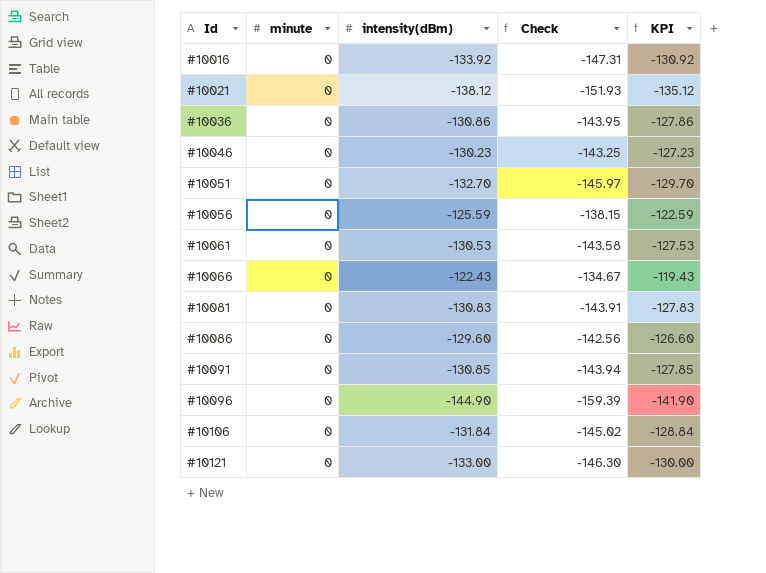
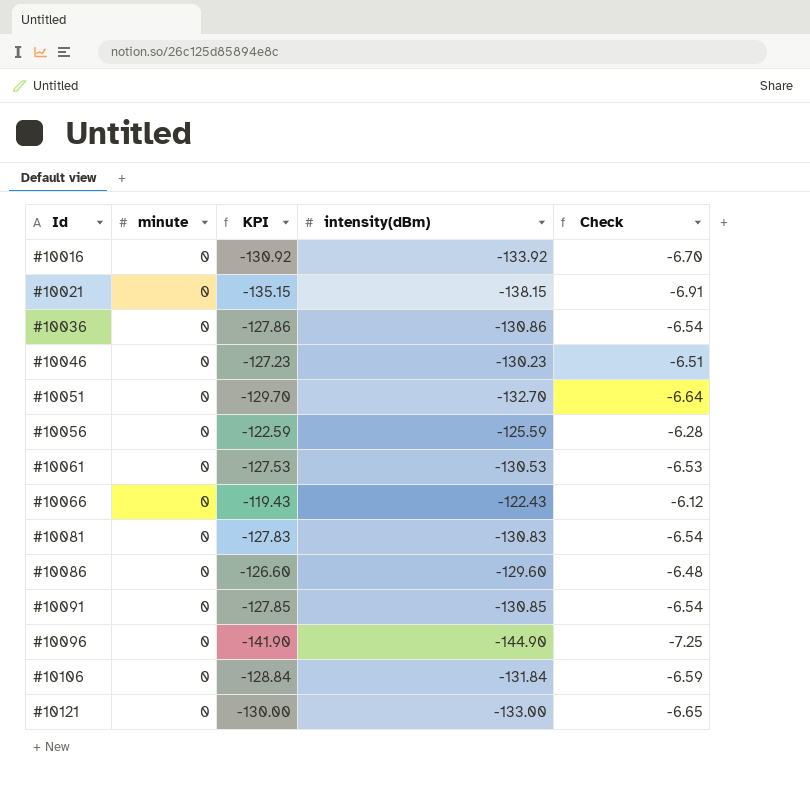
column KPI | position: 5 -> 3
column Check | formula: [intensity(dBm)] * 1.1 -> [intensity(dBm)] * 0.05
#10021 | KPI: -135.12 -> -135.15
#10021 | intensity(dBm): -138.12 -> -138.15

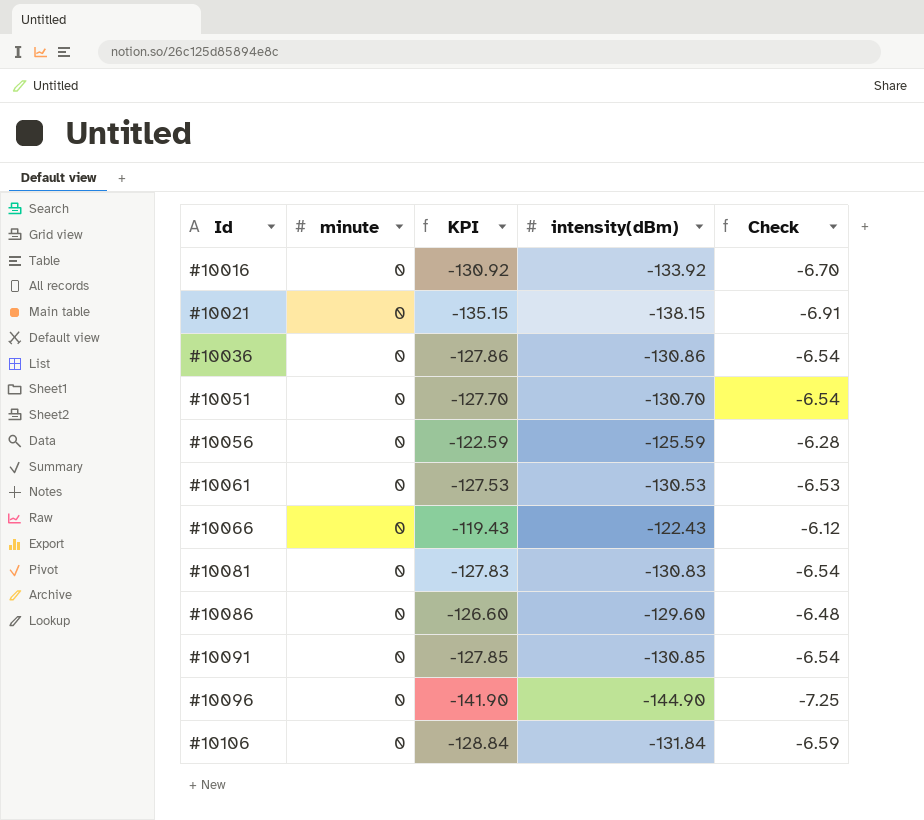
row #10046: 0 | -127.23 | -130.23 | -6.51 -> none
row #10121: 0 | -130.00 | -133.00 | -6.65 -> none
#10051 | KPI: -129.70 -> -127.70
#10051 | intensity(dBm): -132.70 -> -130.70
#10051 | Check: -6.64 -> -6.54

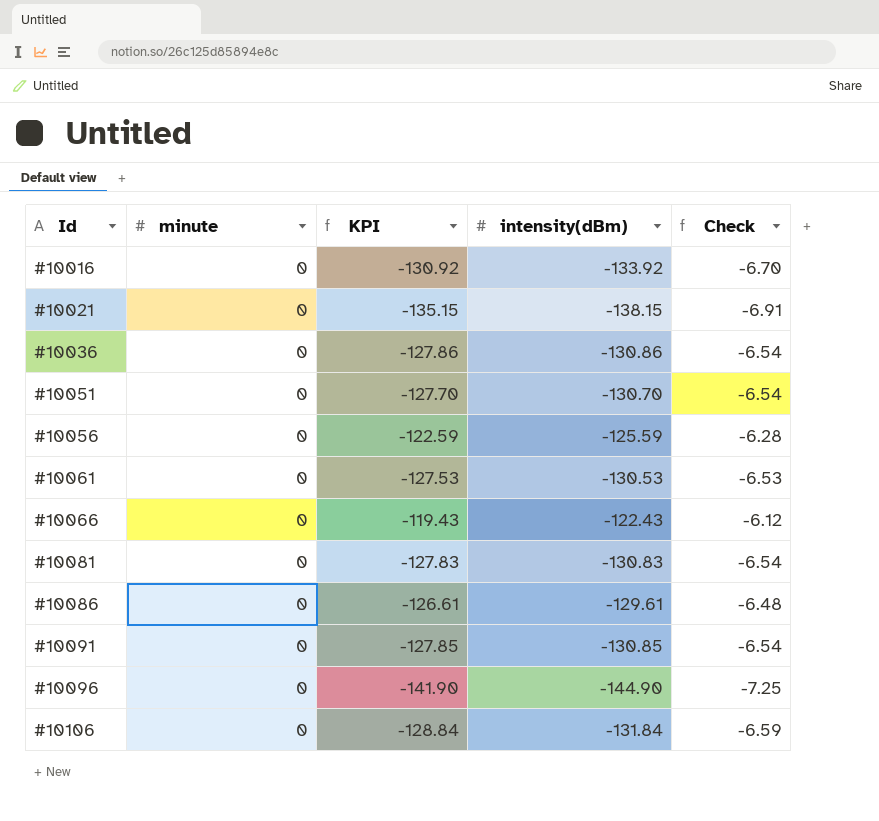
#10086 | KPI: -126.60 -> -126.61
#10086 | intensity(dBm): -129.60 -> -129.61

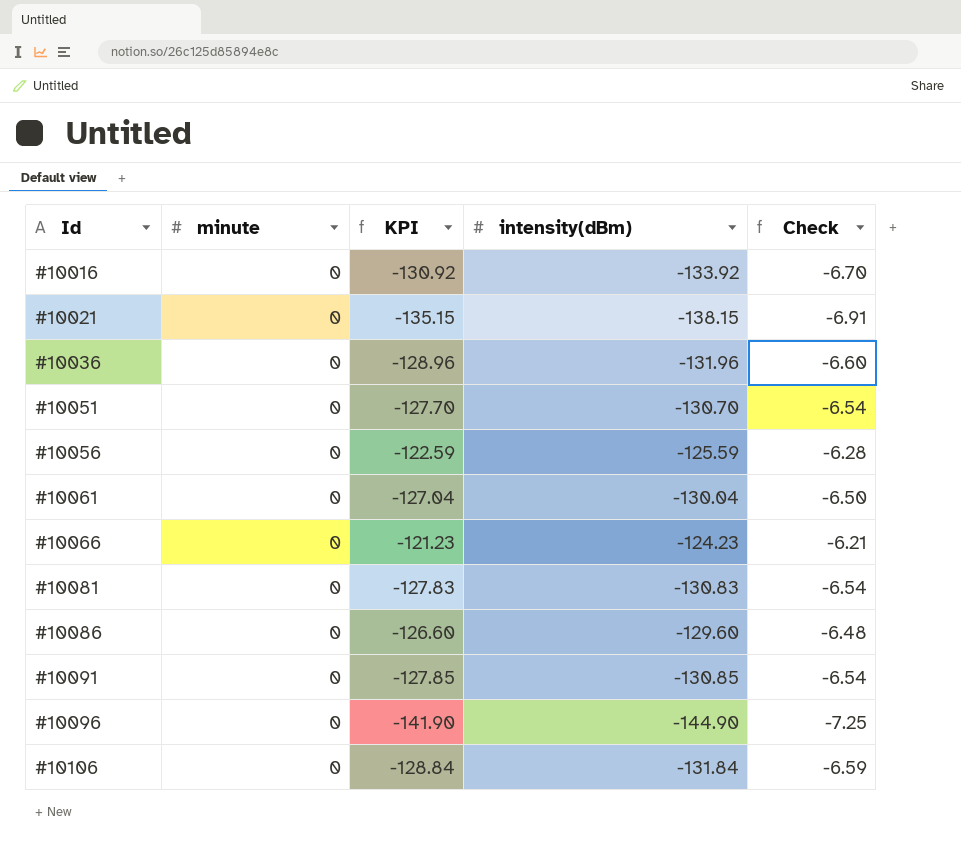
#10036 | KPI: -127.86 -> -128.96
#10036 | intensity(dBm): -130.86 -> -131.96
#10036 | Check: -6.54 -> -6.60
#10061 | KPI: -127.53 -> -127.04
#10061 | intensity(dBm): -130.53 -> -130.04
#10061 | Check: -6.53 -> -6.50
#10066 | KPI: -119.43 -> -121.23
#10066 | intensity(dBm): -122.43 -> -124.23
#10066 | Check: -6.12 -> -6.21
#10086 | KPI: -126.61 -> -126.60
#10086 | intensity(dBm): -129.61 -> -129.60

